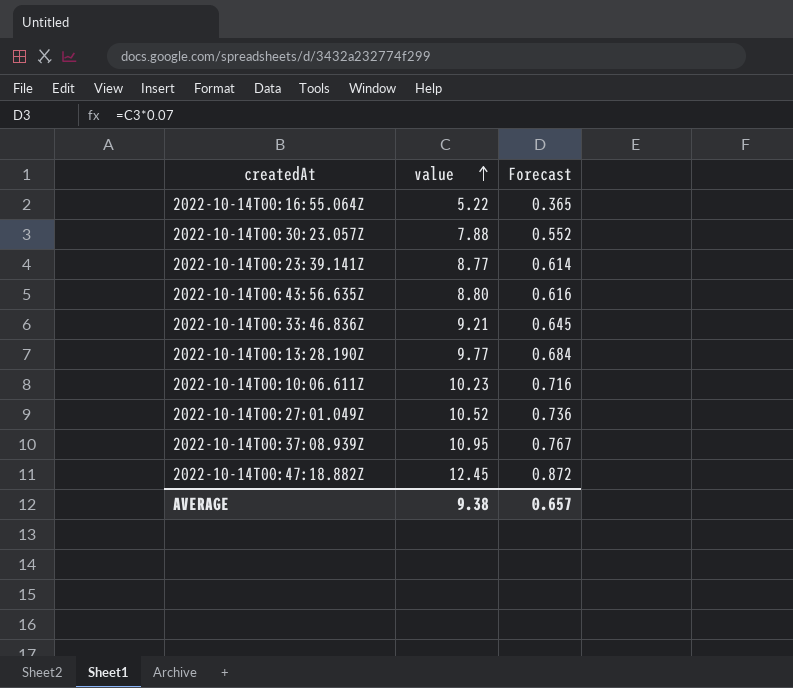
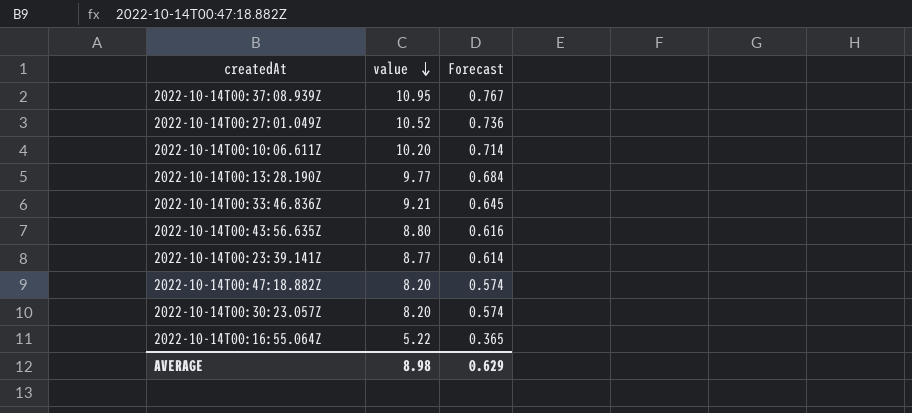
row order: value ascending -> value descending
2022-10-14T00:10:06.611Z | value: 10.23 -> 10.20
2022-10-14T00:10:06.611Z | Forecast: 0.716 -> 0.714
2022-10-14T00:47:18.882Z | value: 12.45 -> 8.20
2022-10-14T00:47:18.882Z | Forecast: 0.872 -> 0.574
2022-10-14T00:30:23.057Z | value: 7.88 -> 8.20
2022-10-14T00:30:23.057Z | Forecast: 0.552 -> 0.574
AVERAGE | value: 9.38 -> 8.98
AVERAGE | Forecast: 0.657 -> 0.629

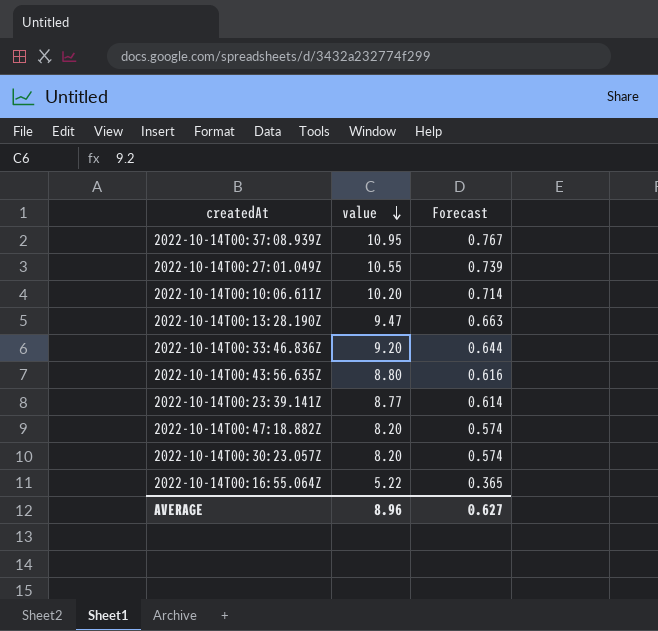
2022-10-14T00:27:01.049Z | value: 10.52 -> 10.55
2022-10-14T00:27:01.049Z | Forecast: 0.736 -> 0.739
2022-10-14T00:13:28.190Z | value: 9.77 -> 9.47
2022-10-14T00:13:28.190Z | Forecast: 0.684 -> 0.663
2022-10-14T00:33:46.836Z | value: 9.21 -> 9.20
2022-10-14T00:33:46.836Z | Forecast: 0.645 -> 0.644
AVERAGE | value: 8.98 -> 8.96
AVERAGE | Forecast: 0.629 -> 0.627

